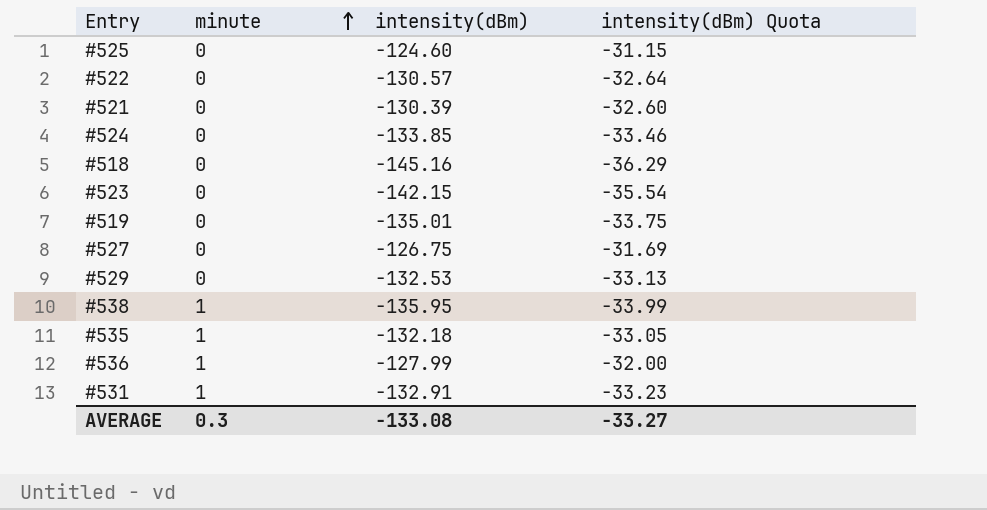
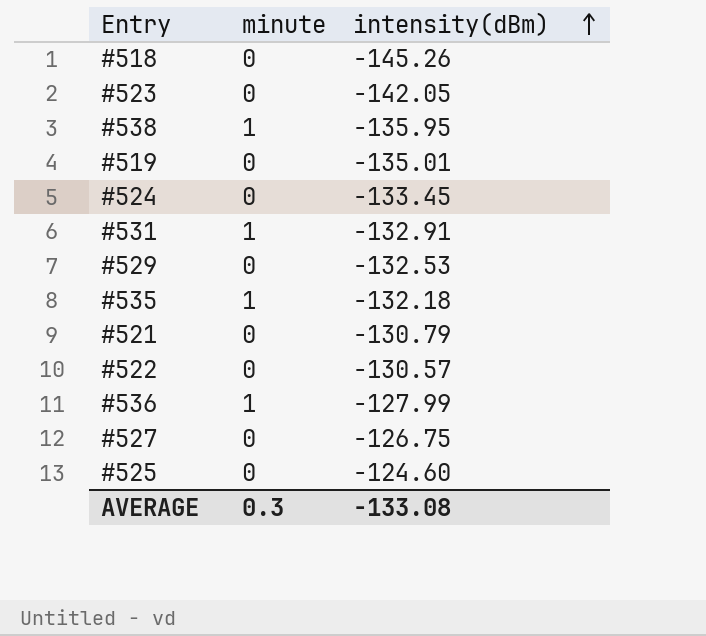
row order: minute ascending -> intensity(dBm) ascending
column intensity(dBm) Quota | formula: [intensity(dBm)] * 0.25 -> none
#518 | intensity(dBm): -145.16 -> -145.26
#523 | intensity(dBm): -142.15 -> -142.05
#524 | intensity(dBm): -133.85 -> -133.45
#521 | intensity(dBm): -130.39 -> -130.79

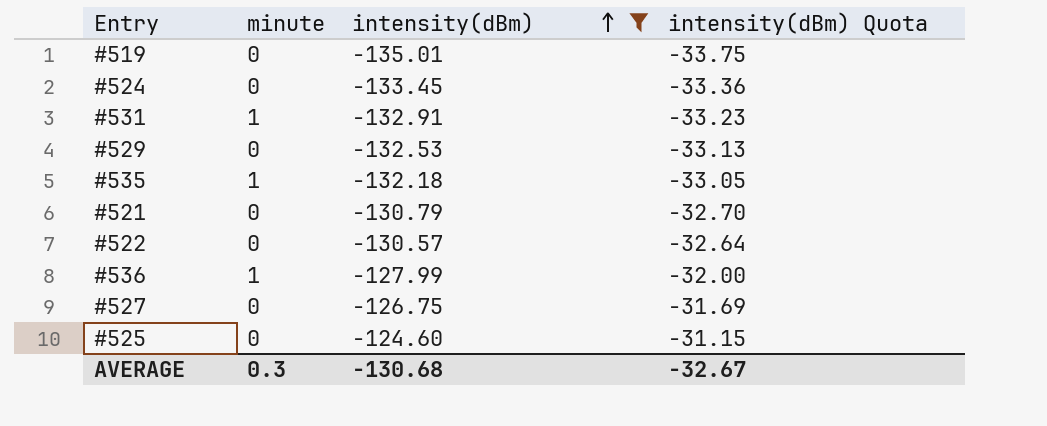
filter: none -> intensity(dBm) >= -135.01
column intensity(dBm) Quota | formula: none -> [intensity(dBm)] * 0.25
AVERAGE | intensity(dBm): -133.08 -> -130.68

